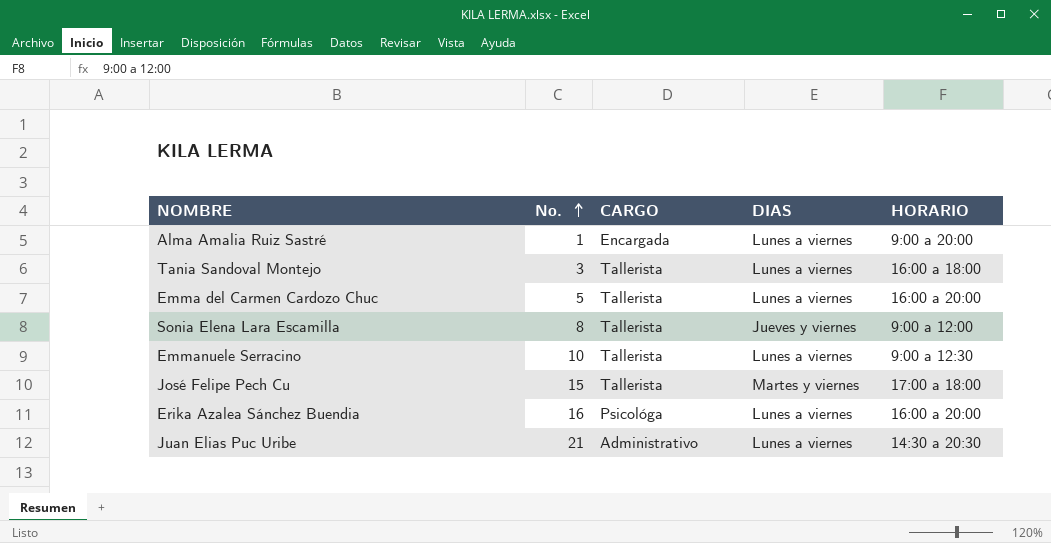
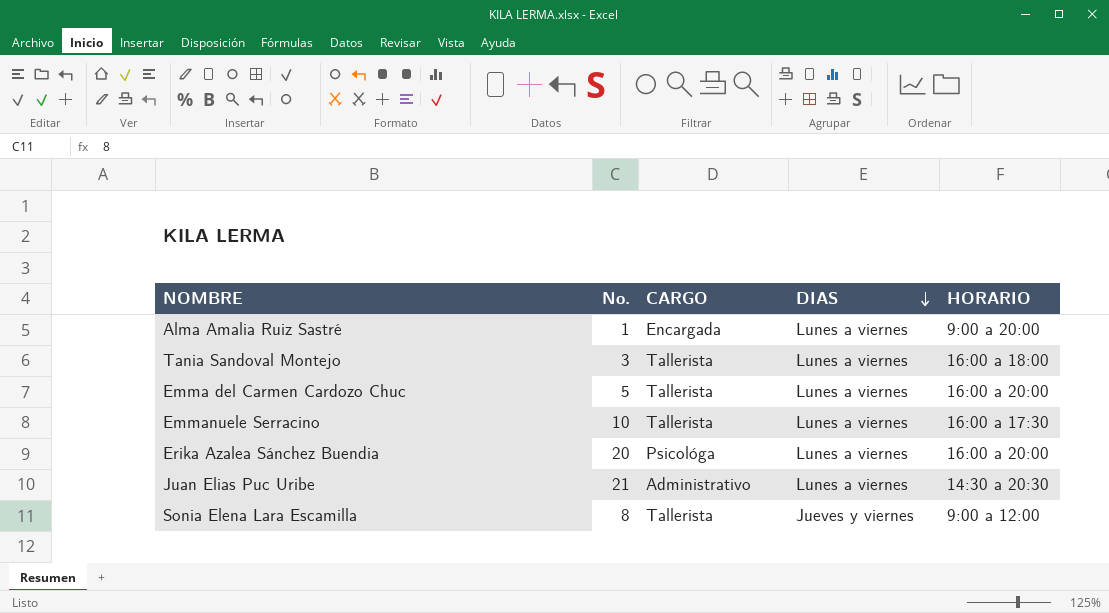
row order: No. ascending -> DIAS descending
row José Felipe Pech Cu: 15 | Tallerista | Martes y viernes | 17:00 a 18:00 -> none
Emmanuele Serracino | HORARIO: 9:00 a 12:30 -> 16:00 a 17:30
Erika Azalea Sánchez Buendia | No.: 16 -> 20

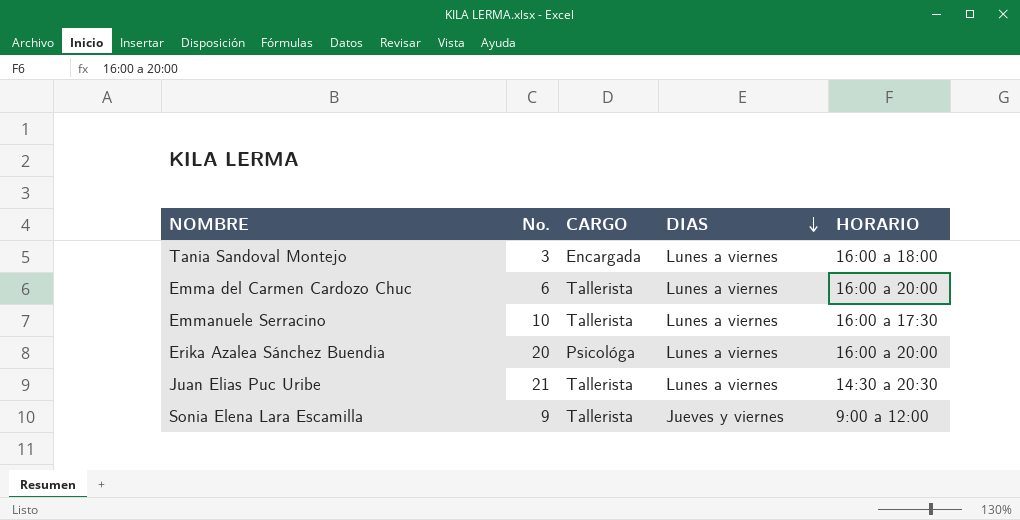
row Alma Amalia Ruiz Sastré: 1 | Encargada | Lunes a viernes | 9:00 a 20:00 -> none
Tania Sandoval Montejo | CARGO: Tallerista -> Encargada
Emma del Carmen Cardozo Chuc | No.: 5 -> 6
Juan Elias Puc Uribe | CARGO: Administrativo -> Tallerista
Sonia Elena Lara Escamilla | No.: 8 -> 9

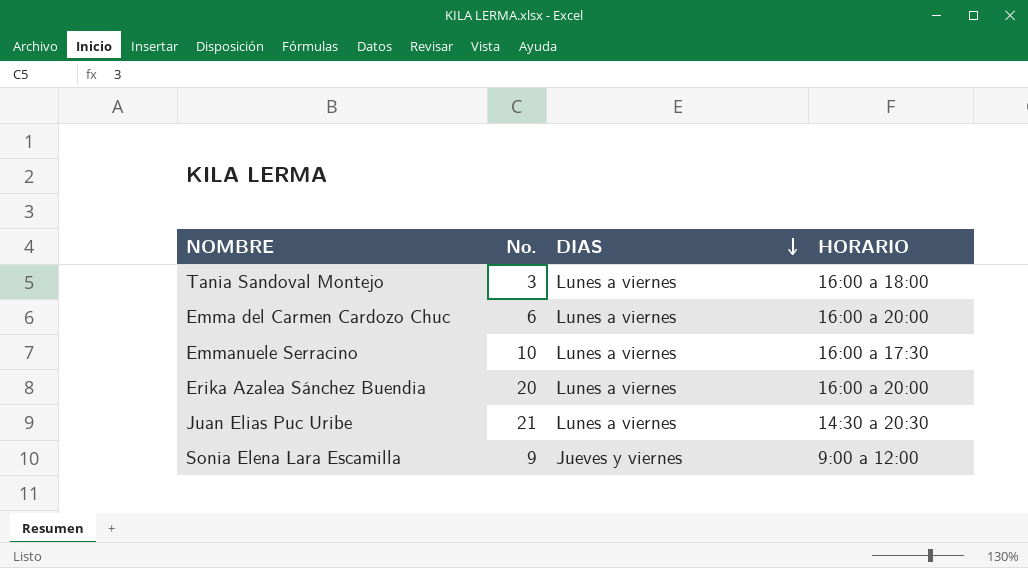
column CARGO | position: 3 -> none

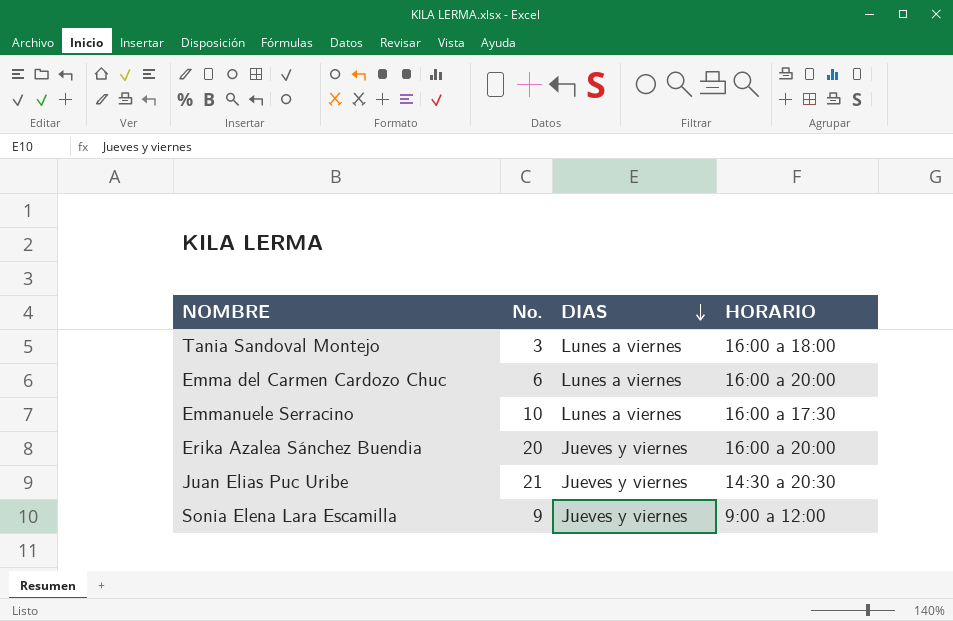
Erika Azalea Sánchez Buendia | DIAS: Lunes a viernes -> Jueves y viernes
Juan Elias Puc Uribe | DIAS: Lunes a viernes -> Jueves y viernes

